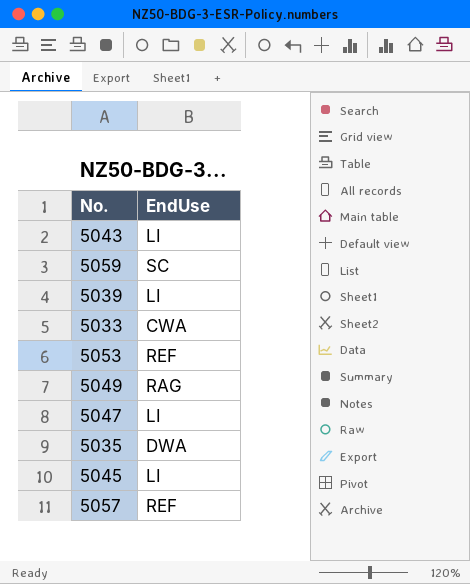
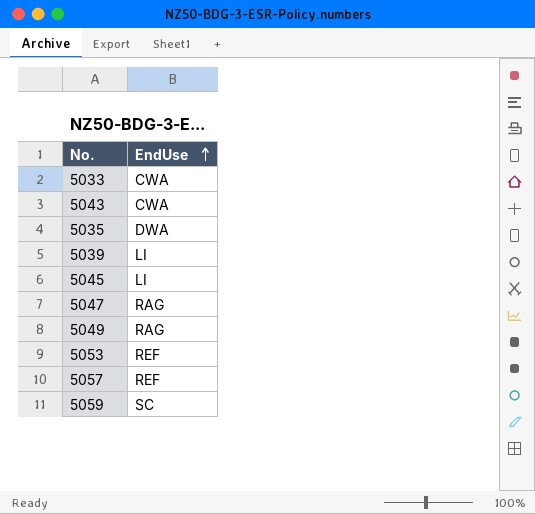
row order: none -> EndUse ascending
5043 | EndUse: LI -> CWA
5047 | EndUse: LI -> RAG

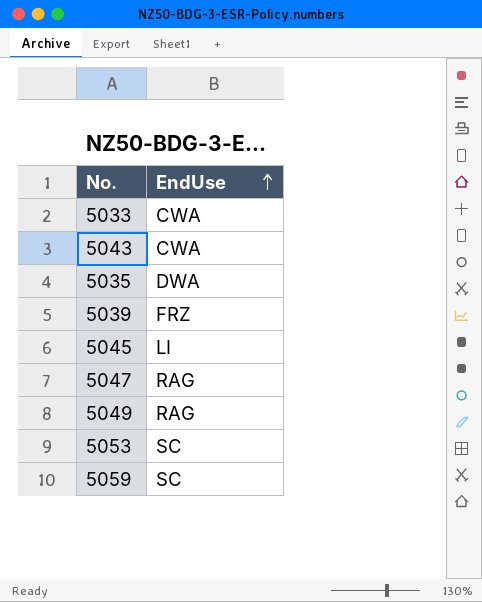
row 5057: REF -> none
5039 | EndUse: LI -> FRZ
5053 | EndUse: REF -> SC

